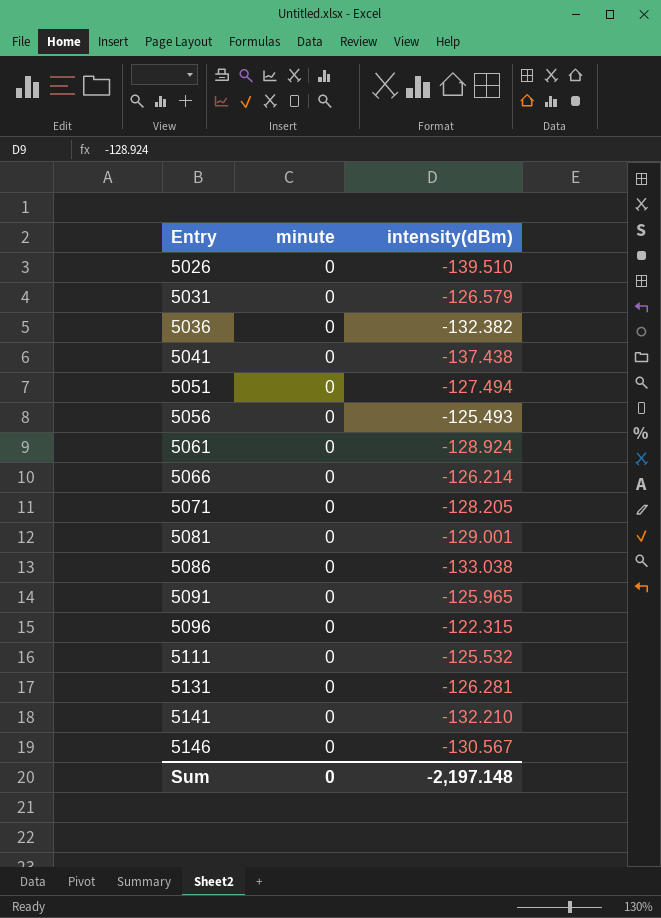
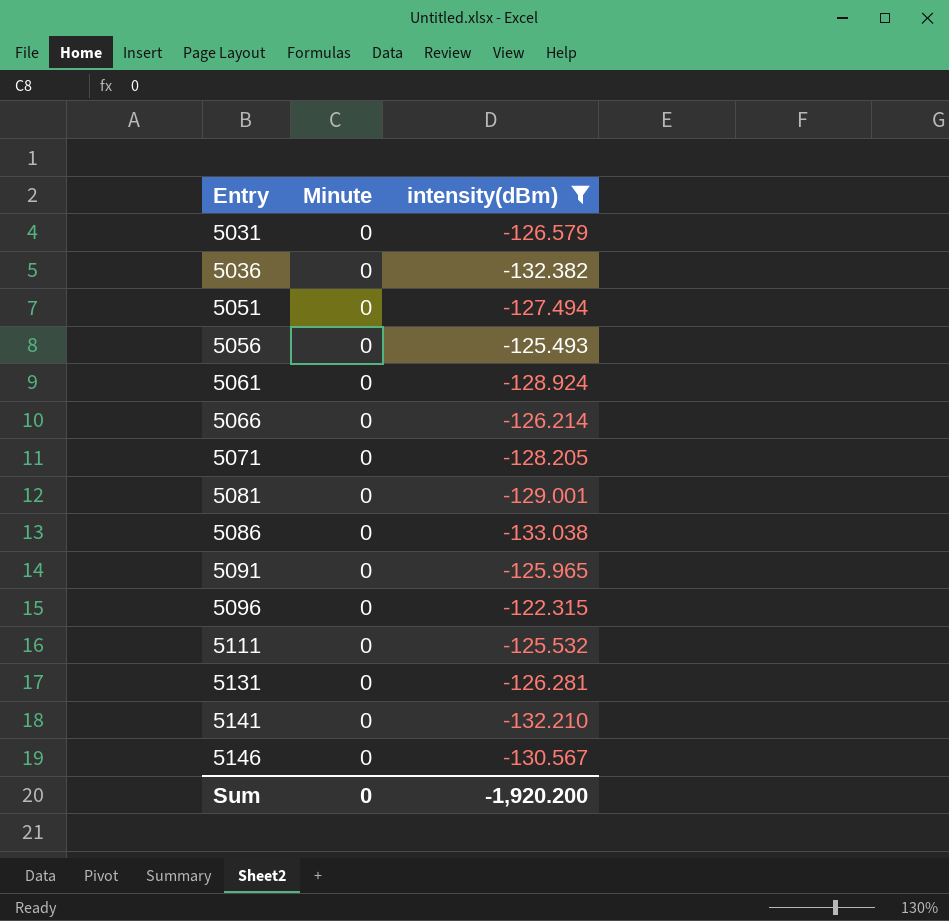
filter: none -> intensity(dBm) >= -133.038
column name: minute -> Minute
Sum | intensity(dBm): -2,197.148 -> -1,920.200

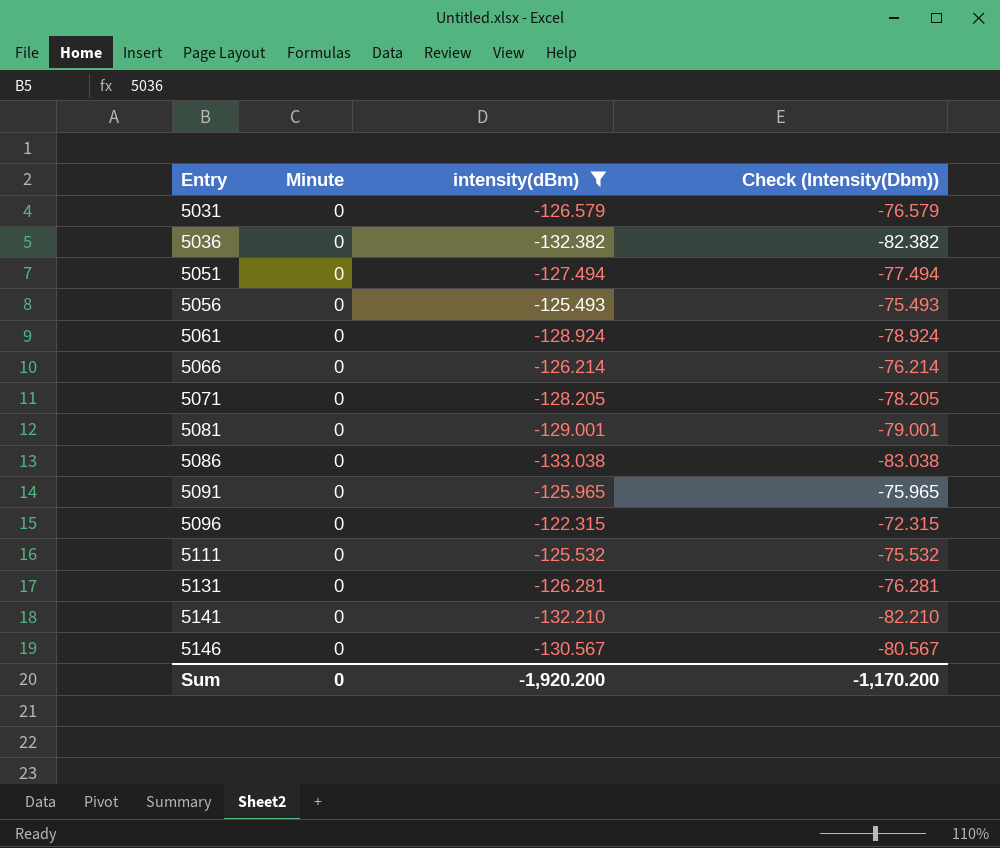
column Check (Intensity(Dbm)) | formula: none -> [intensity(dBm)] + 50

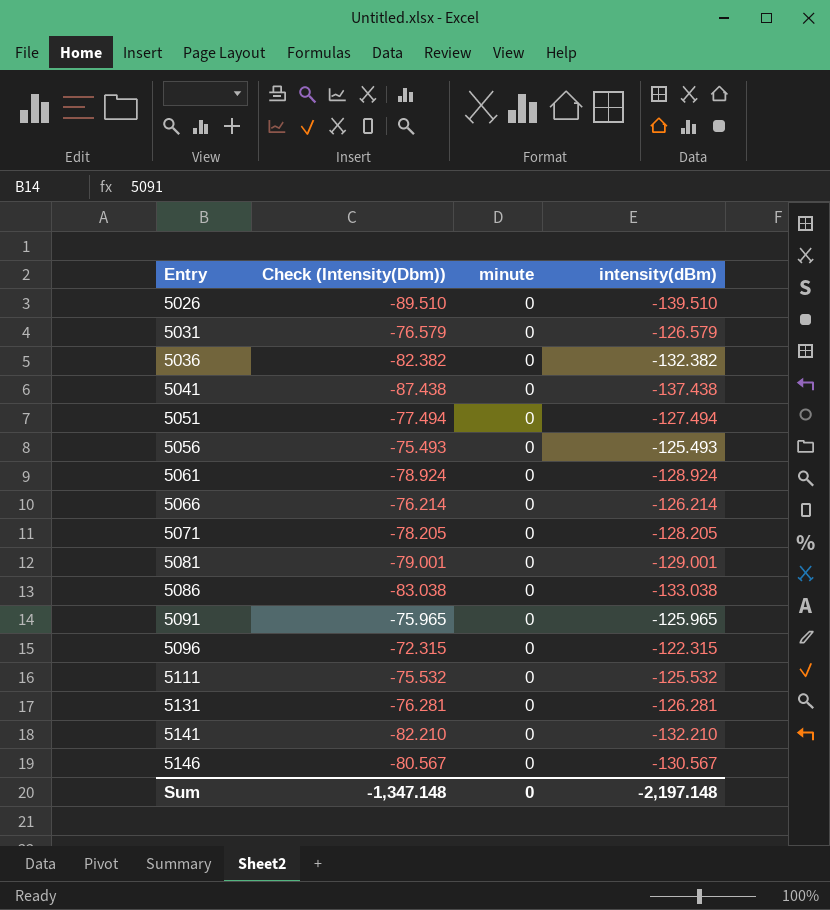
filter: intensity(dBm) >= -133.038 -> none
column Check (Intensity(Dbm)) | position: 4 -> 2
column name: Minute -> minute
Sum | Check (Intensity(Dbm)): -1,170.200 -> -1,347.148
Sum | intensity(dBm): -1,920.200 -> -2,197.148

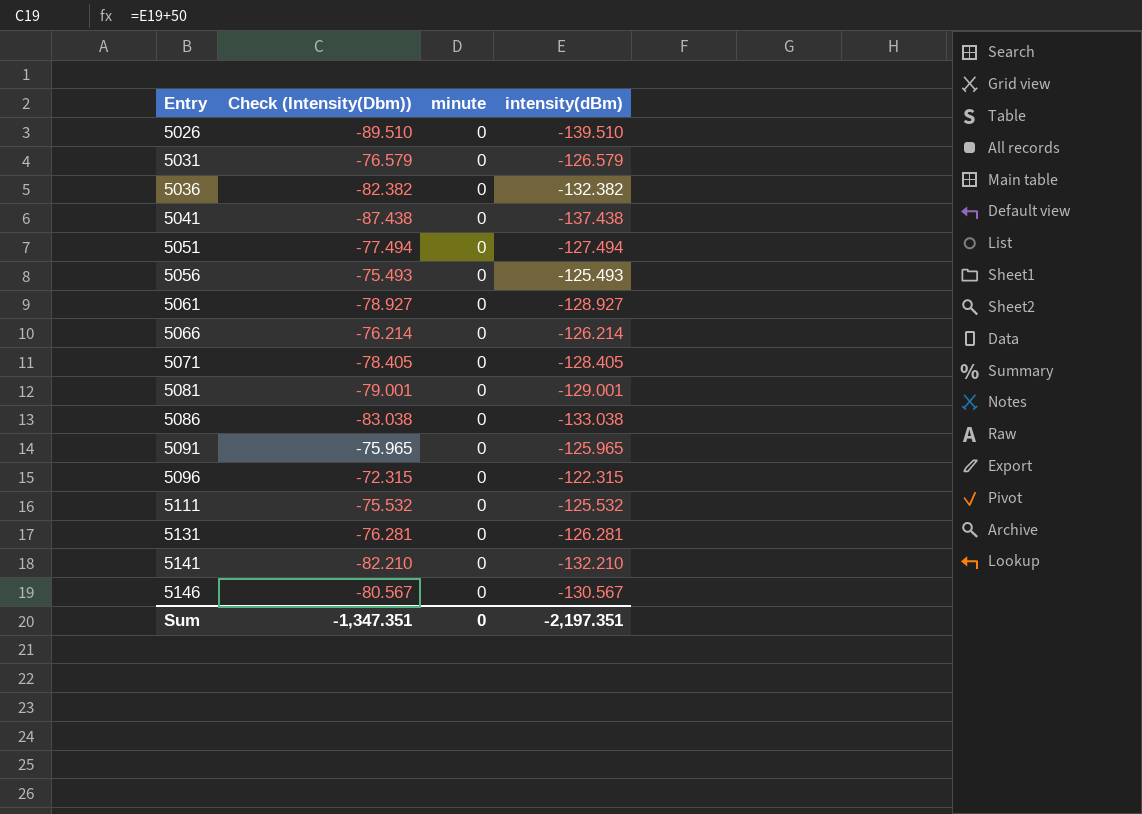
5061 | Check (Intensity(Dbm)): -78.924 -> -78.927
5061 | intensity(dBm): -128.924 -> -128.927
5071 | Check (Intensity(Dbm)): -78.205 -> -78.405
5071 | intensity(dBm): -128.205 -> -128.405
Sum | Check (Intensity(Dbm)): -1,347.148 -> -1,347.351
Sum | intensity(dBm): -2,197.148 -> -2,197.351

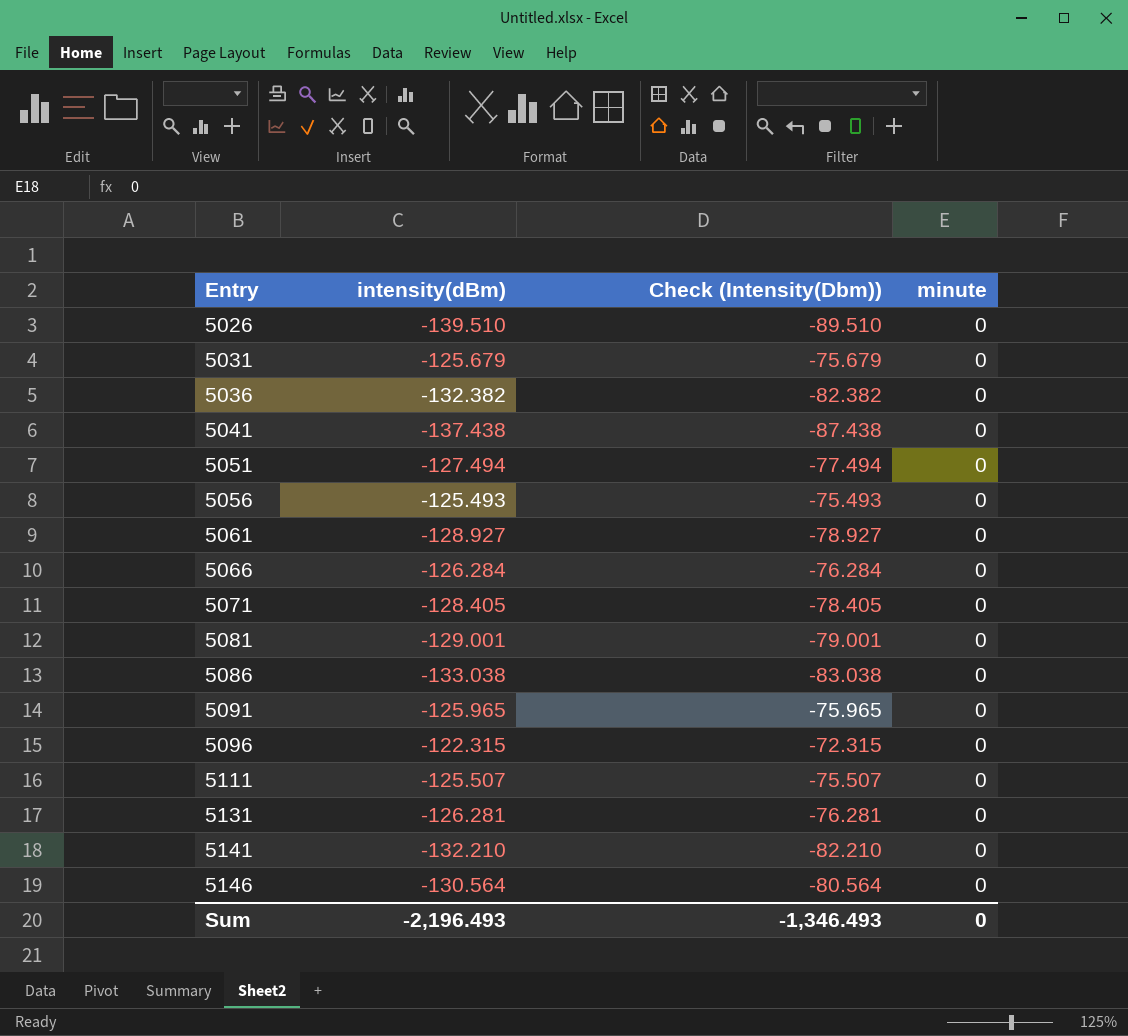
column intensity(dBm) | position: 4 -> 2
5031 | intensity(dBm): -126.579 -> -125.679
5031 | Check (Intensity(Dbm)): -76.579 -> -75.679
5066 | intensity(dBm): -126.214 -> -126.284
5066 | Check (Intensity(Dbm)): -76.214 -> -76.284
5111 | intensity(dBm): -125.532 -> -125.507
5111 | Check (Intensity(Dbm)): -75.532 -> -75.507
5146 | intensity(dBm): -130.567 -> -130.564
5146 | Check (Intensity(Dbm)): -80.567 -> -80.564
Sum | intensity(dBm): -2,197.351 -> -2,196.493
Sum | Check (Intensity(Dbm)): -1,347.351 -> -1,346.493

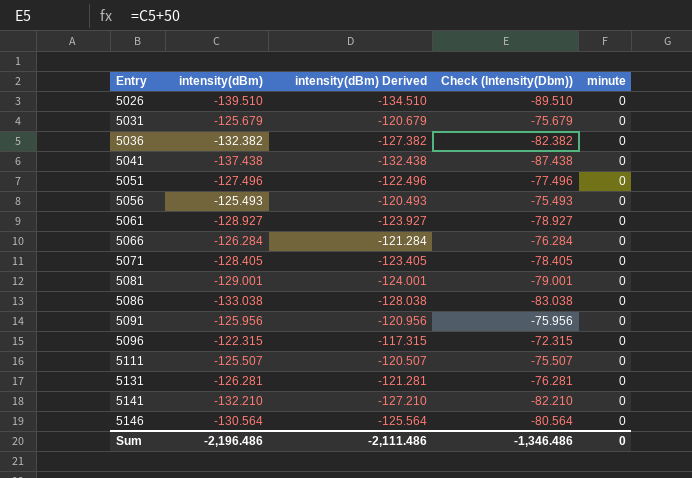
column intensity(dBm) Derived | formula: none -> [intensity(dBm)] + 5
5051 | intensity(dBm): -127.494 -> -127.496
5051 | Check (Intensity(Dbm)): -77.494 -> -77.496
5091 | intensity(dBm): -125.965 -> -125.956
5091 | Check (Intensity(Dbm)): -75.965 -> -75.956
Sum | intensity(dBm): -2,196.493 -> -2,196.486
Sum | Check (Intensity(Dbm)): -1,346.493 -> -1,346.486

